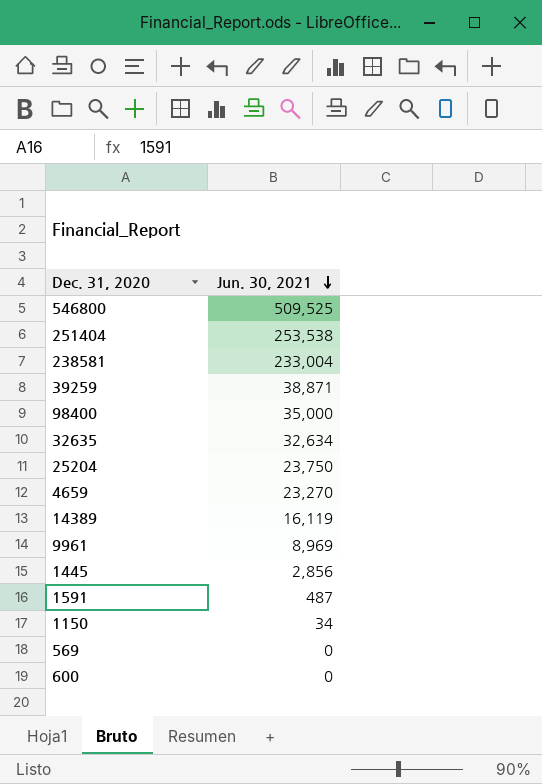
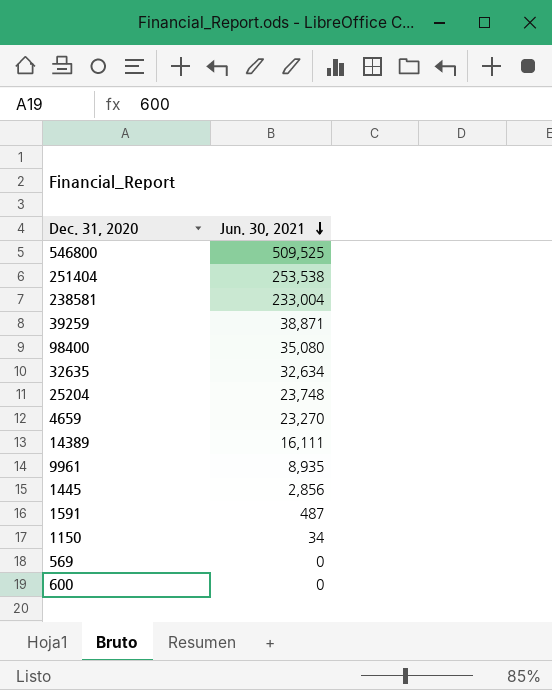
98400 | Jun. 30, 2021: 35,000 -> 35,080
25204 | Jun. 30, 2021: 23,750 -> 23,748
14389 | Jun. 30, 2021: 16,119 -> 16,111
9961 | Jun. 30, 2021: 8,969 -> 8,935

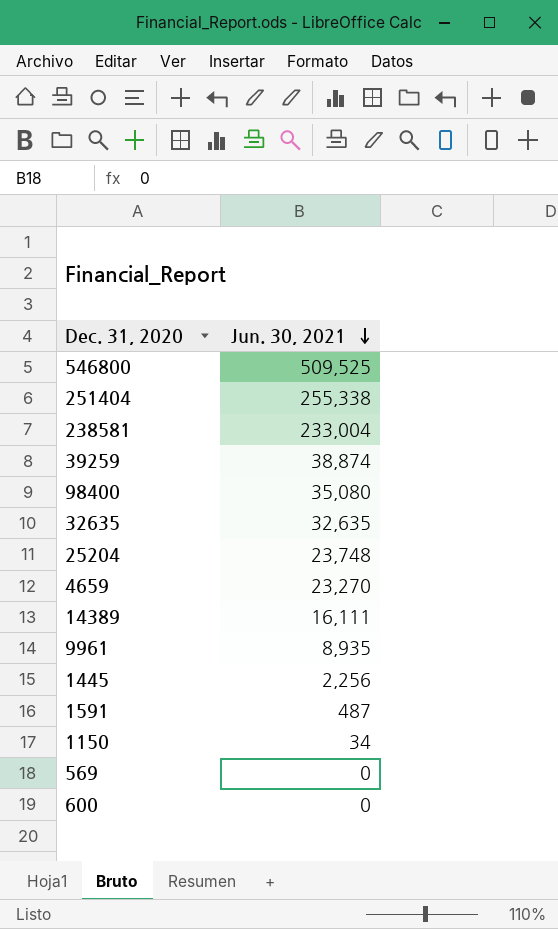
251404 | Jun. 30, 2021: 253,538 -> 255,338
39259 | Jun. 30, 2021: 38,871 -> 38,874
32635 | Jun. 30, 2021: 32,634 -> 32,635
1445 | Jun. 30, 2021: 2,856 -> 2,256

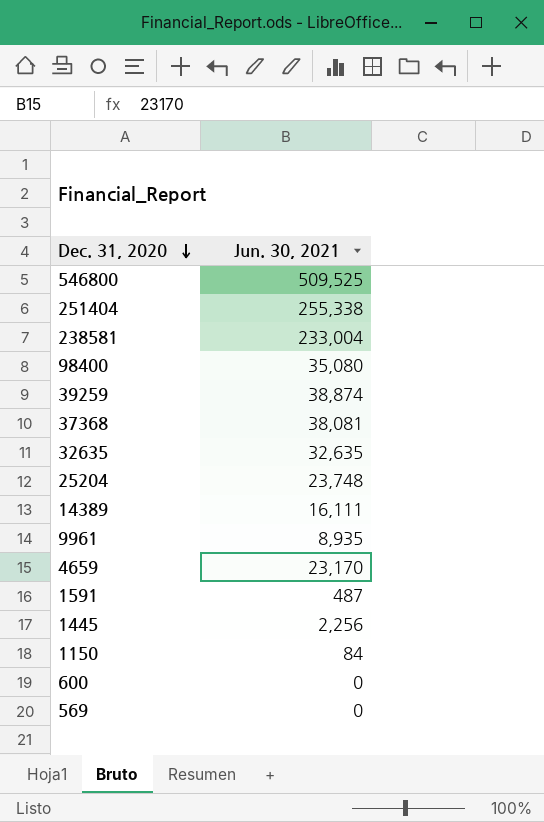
row order: Jun. 30, 2021 descending -> Dec. 31, 2020 descending
row 37368: none -> 38,081
4659 | Jun. 30, 2021: 23,270 -> 23,170
1150 | Jun. 30, 2021: 34 -> 84

